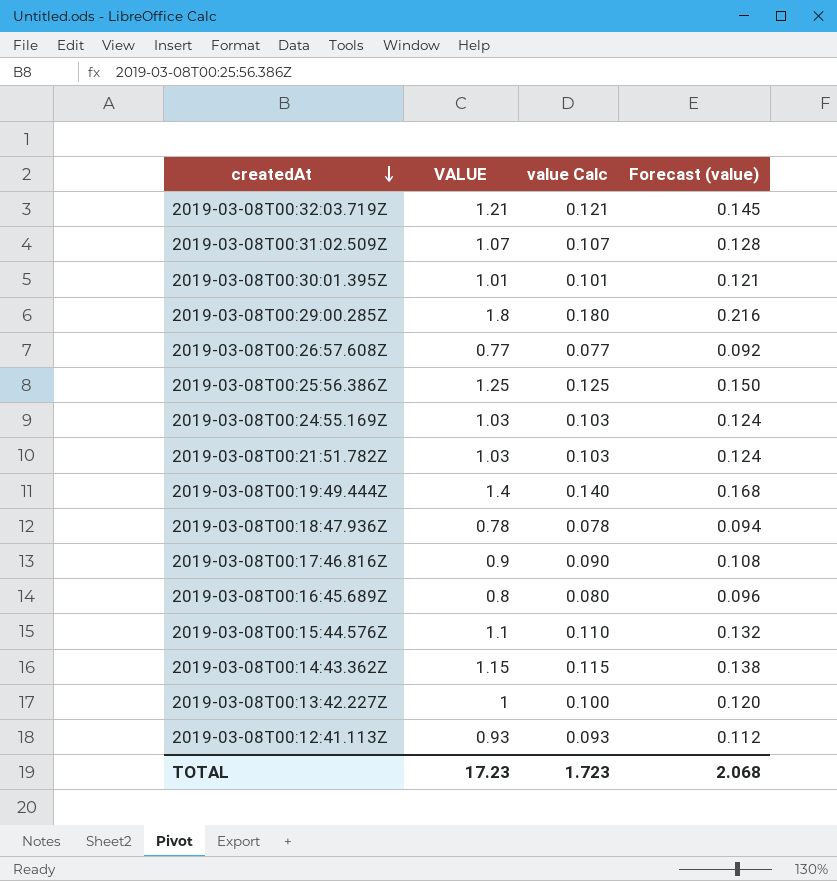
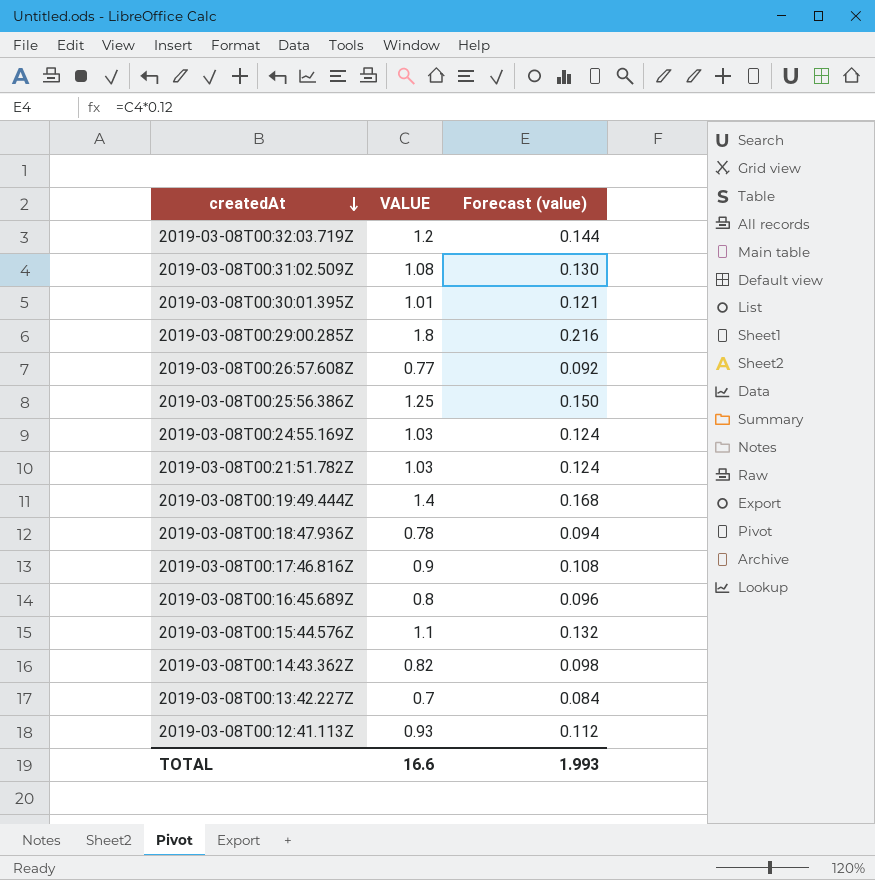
column value Calc | formula: [VALUE] * 0.1 -> none
2019-03-08T00:32:03.719Z | VALUE: 1.21 -> 1.2
2019-03-08T00:32:03.719Z | Forecast (value): 0.145 -> 0.144
2019-03-08T00:31:02.509Z | VALUE: 1.07 -> 1.08
2019-03-08T00:31:02.509Z | Forecast (value): 0.128 -> 0.130
2019-03-08T00:14:43.362Z | VALUE: 1.15 -> 0.82
2019-03-08T00:14:43.362Z | Forecast (value): 0.138 -> 0.098
2019-03-08T00:13:42.227Z | VALUE: 1 -> 0.7
2019-03-08T00:13:42.227Z | Forecast (value): 0.120 -> 0.084
TOTAL | VALUE: 17.23 -> 16.6
TOTAL | Forecast (value): 2.068 -> 1.993

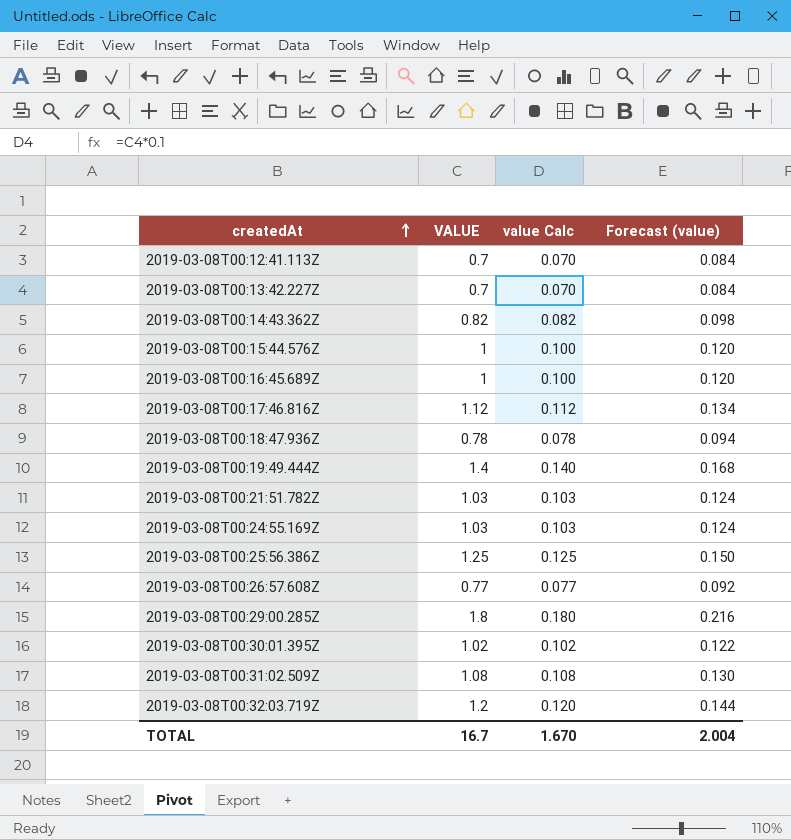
row order: createdAt descending -> createdAt ascending
column value Calc | formula: none -> [VALUE] * 0.1
2019-03-08T00:12:41.113Z | VALUE: 0.93 -> 0.7
2019-03-08T00:12:41.113Z | Forecast (value): 0.112 -> 0.084
2019-03-08T00:15:44.576Z | VALUE: 1.1 -> 1
2019-03-08T00:15:44.576Z | Forecast (value): 0.132 -> 0.120
2019-03-08T00:16:45.689Z | VALUE: 0.8 -> 1
2019-03-08T00:16:45.689Z | Forecast (value): 0.096 -> 0.120
2019-03-08T00:17:46.816Z | VALUE: 0.9 -> 1.12
2019-03-08T00:17:46.816Z | Forecast (value): 0.108 -> 0.134
2019-03-08T00:30:01.395Z | VALUE: 1.01 -> 1.02
2019-03-08T00:30:01.395Z | Forecast (value): 0.121 -> 0.122
TOTAL | VALUE: 16.6 -> 16.7
TOTAL | Forecast (value): 1.993 -> 2.004

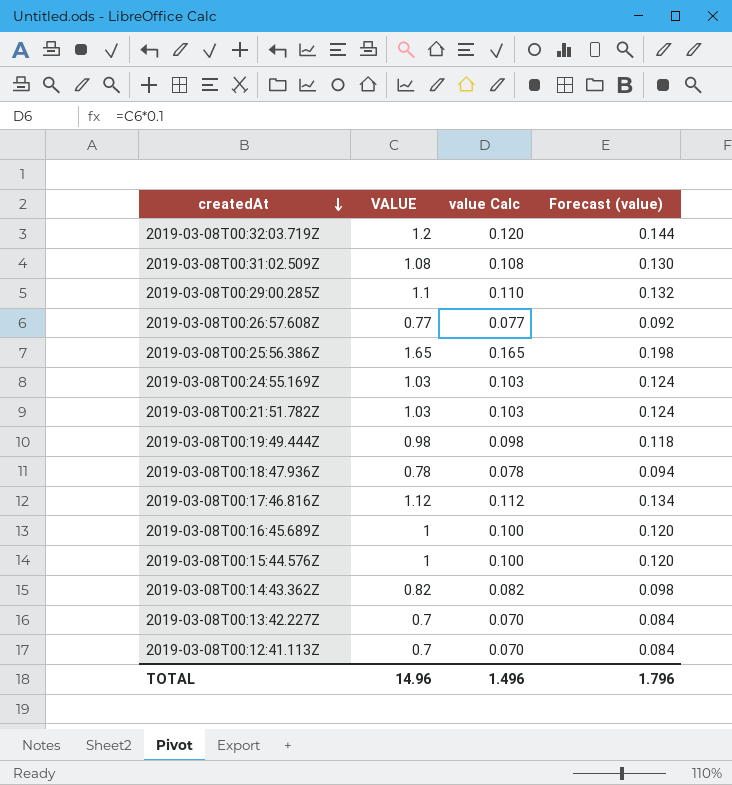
row order: createdAt ascending -> createdAt descending
row 2019-03-08T00:30:01.395Z: 1.02 | 0.102 | 0.122 -> none
2019-03-08T00:29:00.285Z | VALUE: 1.8 -> 1.1
2019-03-08T00:29:00.285Z | value Calc: 0.180 -> 0.110
2019-03-08T00:29:00.285Z | Forecast (value): 0.216 -> 0.132
2019-03-08T00:25:56.386Z | VALUE: 1.25 -> 1.65
2019-03-08T00:25:56.386Z | value Calc: 0.125 -> 0.165
2019-03-08T00:25:56.386Z | Forecast (value): 0.150 -> 0.198
2019-03-08T00:19:49.444Z | VALUE: 1.4 -> 0.98
2019-03-08T00:19:49.444Z | value Calc: 0.140 -> 0.098
2019-03-08T00:19:49.444Z | Forecast (value): 0.168 -> 0.118
TOTAL | VALUE: 16.7 -> 14.96
TOTAL | value Calc: 1.670 -> 1.496
TOTAL | Forecast (value): 2.004 -> 1.796

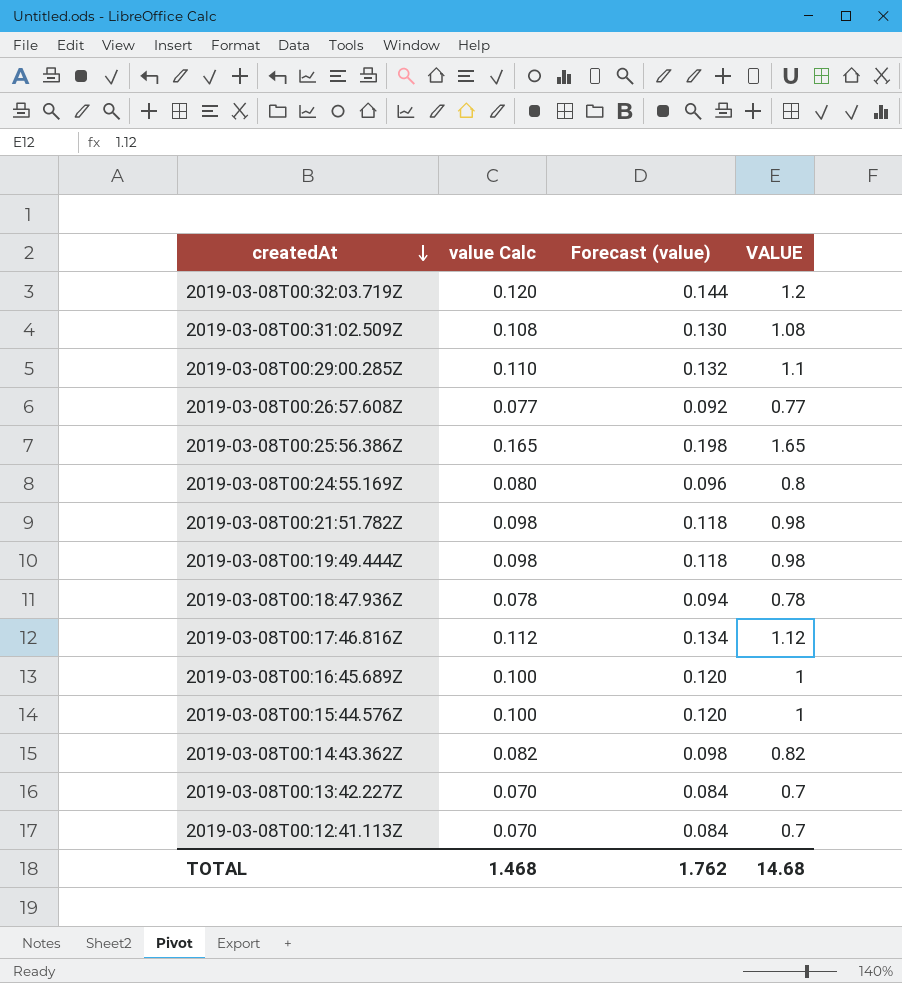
column VALUE | position: 2 -> 4
2019-03-08T00:24:55.169Z | value Calc: 0.103 -> 0.080
2019-03-08T00:24:55.169Z | Forecast (value): 0.124 -> 0.096
2019-03-08T00:24:55.169Z | VALUE: 1.03 -> 0.8
2019-03-08T00:21:51.782Z | value Calc: 0.103 -> 0.098
2019-03-08T00:21:51.782Z | Forecast (value): 0.124 -> 0.118
2019-03-08T00:21:51.782Z | VALUE: 1.03 -> 0.98
TOTAL | value Calc: 1.496 -> 1.468
TOTAL | Forecast (value): 1.796 -> 1.762
TOTAL | VALUE: 14.96 -> 14.68

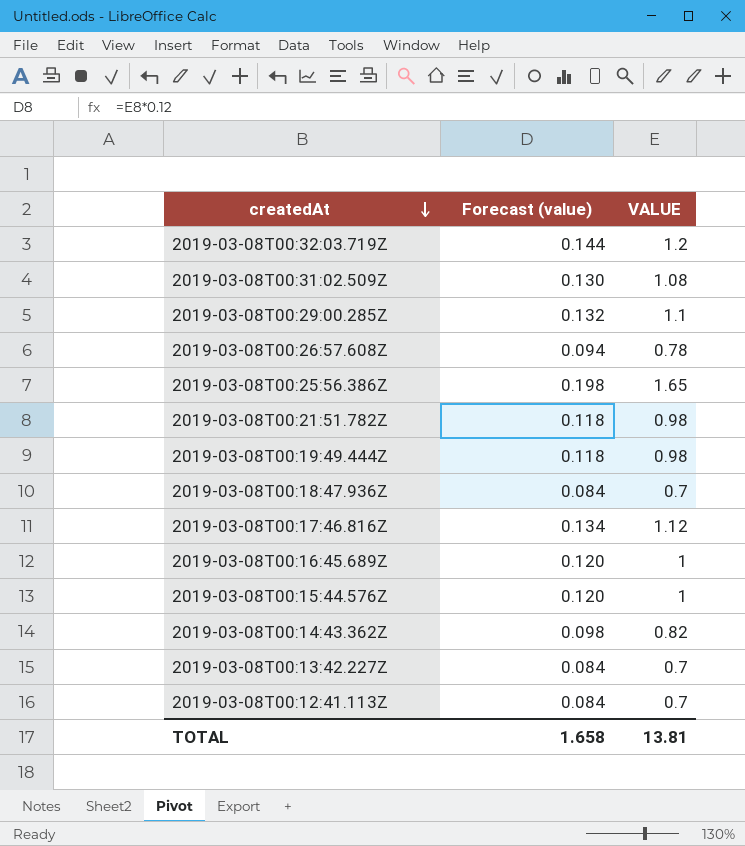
column value Calc | formula: [VALUE] * 0.1 -> none
row 2019-03-08T00:24:55.169Z: 0.080 | 0.096 | 0.8 -> none
2019-03-08T00:26:57.608Z | Forecast (value): 0.092 -> 0.094
2019-03-08T00:26:57.608Z | VALUE: 0.77 -> 0.78
2019-03-08T00:18:47.936Z | Forecast (value): 0.094 -> 0.084
2019-03-08T00:18:47.936Z | VALUE: 0.78 -> 0.7
TOTAL | Forecast (value): 1.762 -> 1.658
TOTAL | VALUE: 14.68 -> 13.81

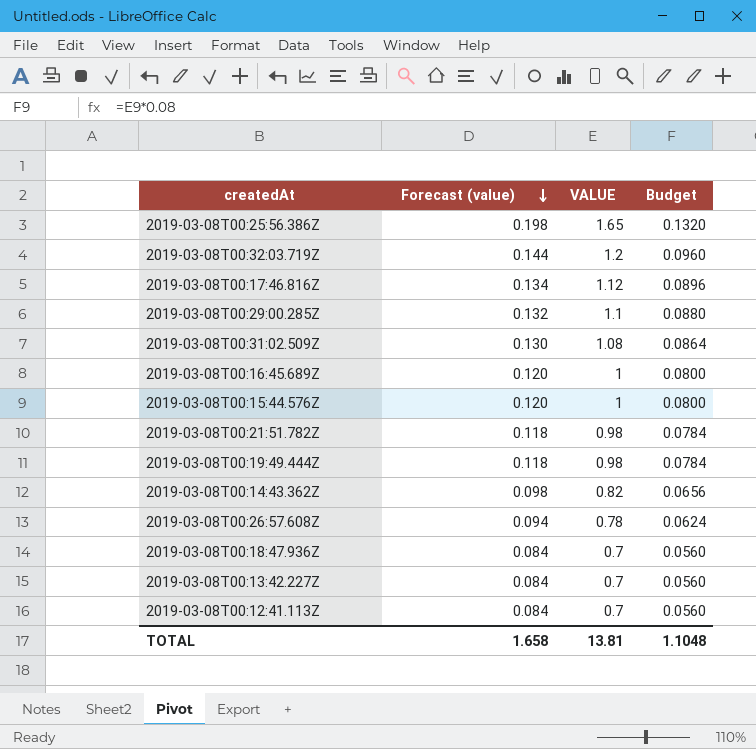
row order: createdAt descending -> Forecast (value) descending
column Budget | formula: none -> [VALUE] * 0.08

